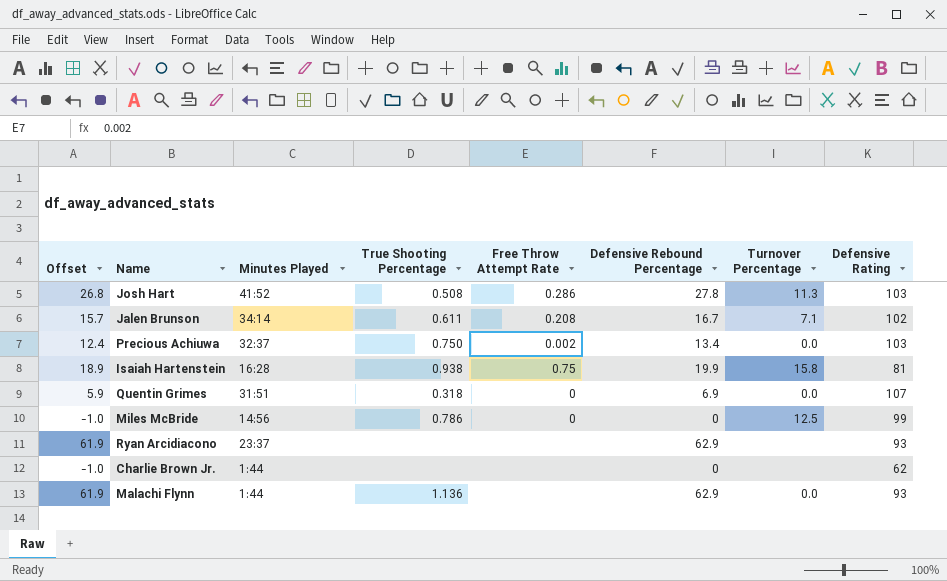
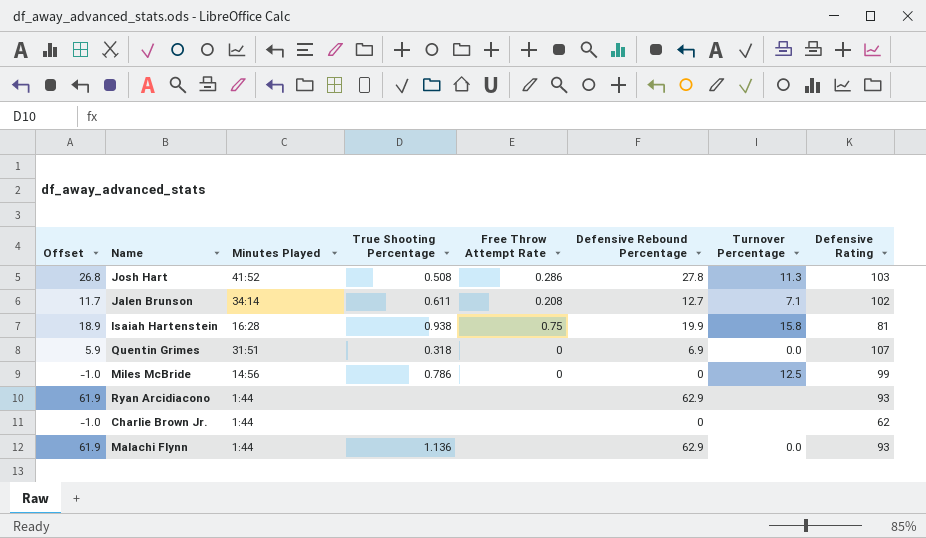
row Precious Achiuwa: 12.4 | 32:37 | 0.750 | 0.002 | 13.4 | 0.0 | 103 -> none
Jalen Brunson | Offset: 15.7 -> 11.7
Jalen Brunson | Defensive Rebound Percentage: 16.7 -> 12.7
Ryan Arcidiacono | Minutes Played: 23:37 -> 1:44

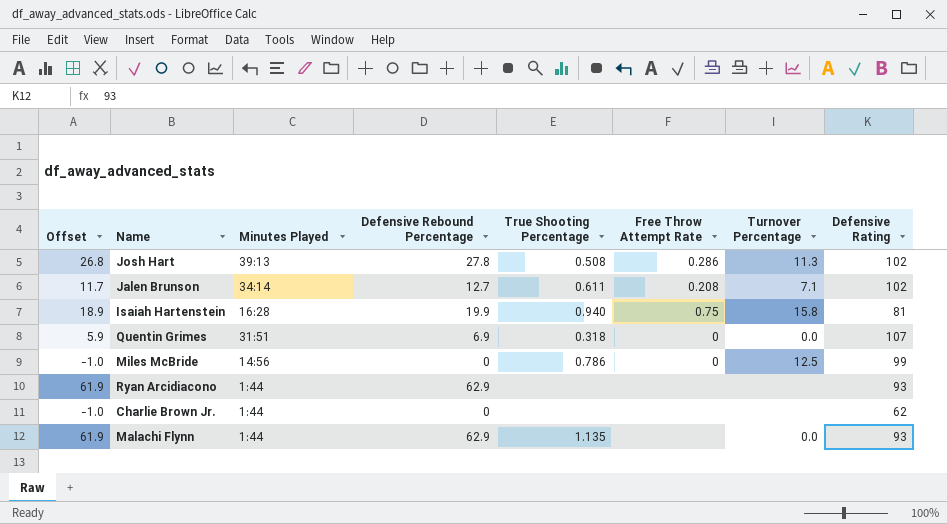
column Defensive Rebound Percentage | position: 6 -> 4
Josh Hart | Minutes Played: 41:52 -> 39:13
Josh Hart | Defensive Rating: 103 -> 102
Isaiah Hartenstein | True Shooting Percentage: 0.938 -> 0.940
Malachi Flynn | True Shooting Percentage: 1.136 -> 1.135

